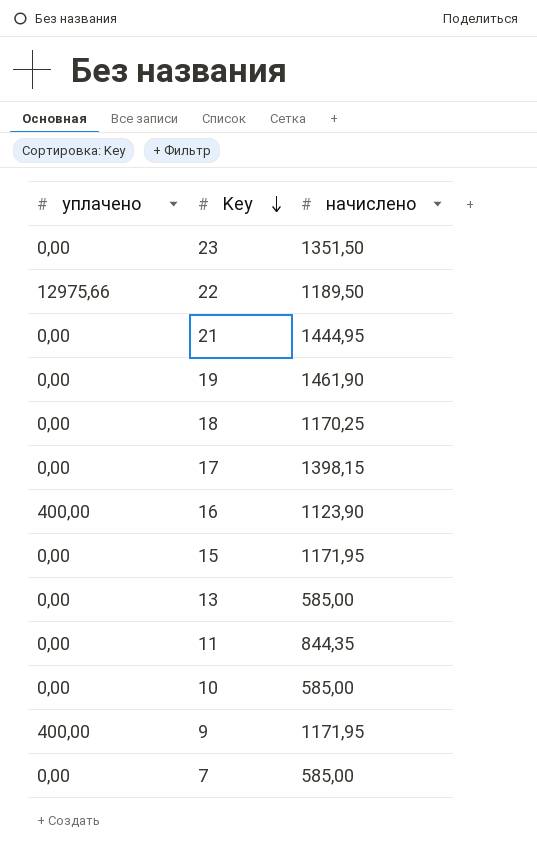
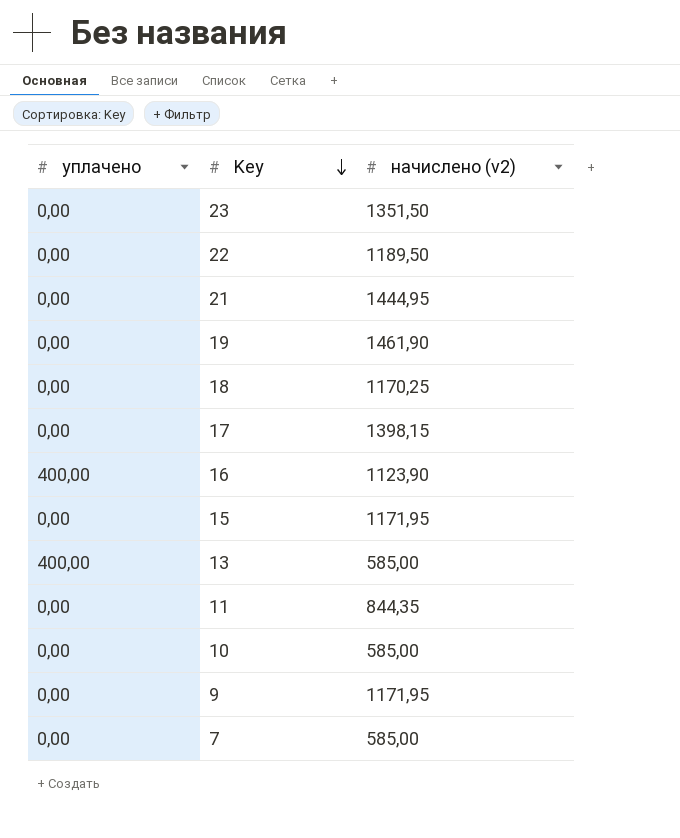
column name: начислено -> начислено (v2)
22 | уплачено: 12975,66 -> 0,00
13 | уплачено: 0,00 -> 400,00
9 | уплачено: 400,00 -> 0,00

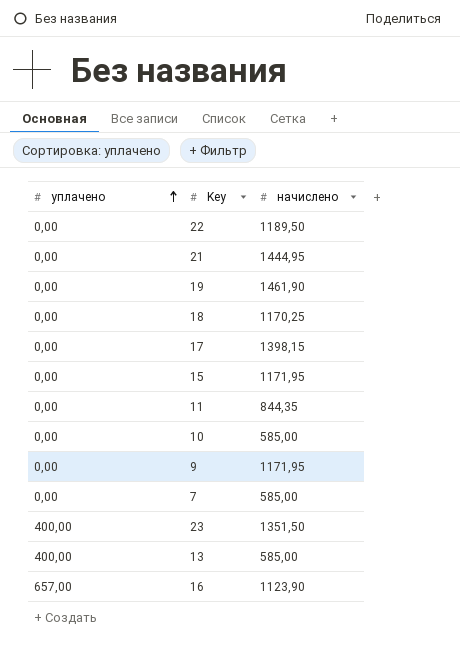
row order: Key descending -> уплачено ascending
column name: начислено (v2) -> начислено
23 | уплачено: 0,00 -> 400,00
16 | уплачено: 400,00 -> 657,00

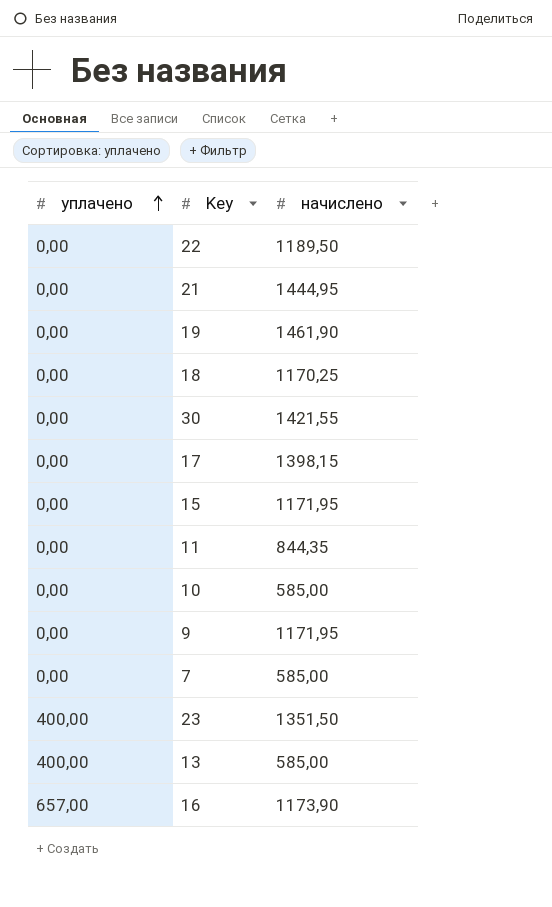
row 30: none -> 0,00 | 1421,55
16 | начислено: 1123,90 -> 1173,90

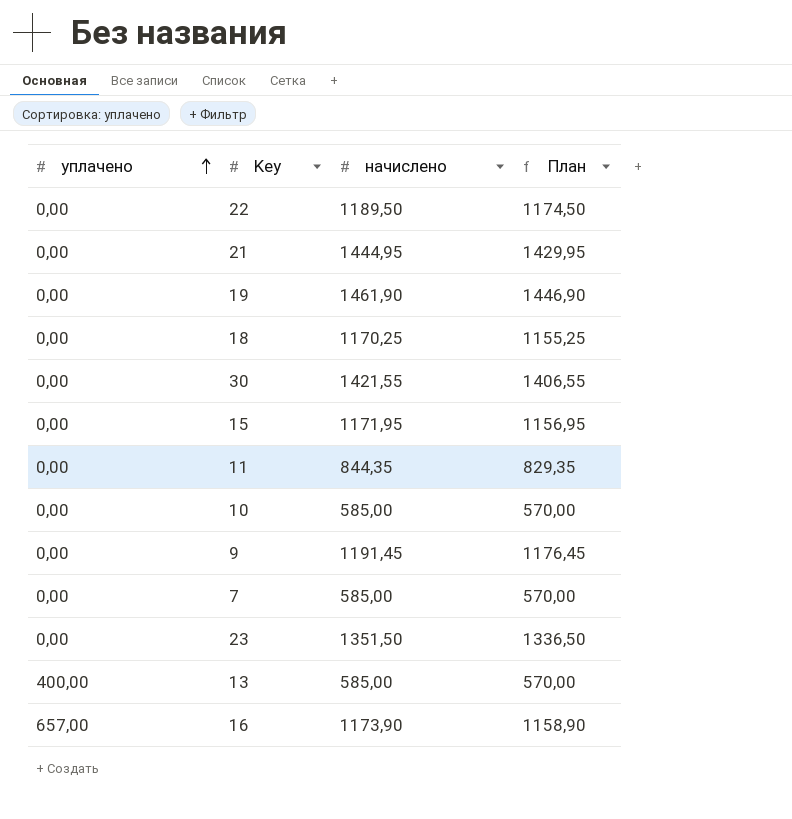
column План | formula: none -> [начислено] - 15
row 17: 0,00 | 1398,15 -> none
9 | начислено: 1171,95 -> 1191,45
23 | уплачено: 400,00 -> 0,00

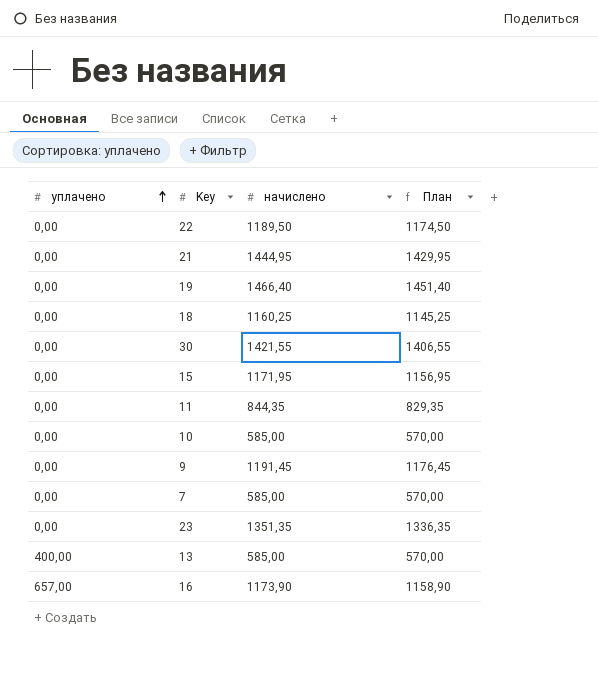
19 | начислено: 1461,90 -> 1466,40
19 | План: 1446,90 -> 1451,40
18 | начислено: 1170,25 -> 1160,25
18 | План: 1155,25 -> 1145,25
23 | начислено: 1351,50 -> 1351,35
23 | План: 1336,50 -> 1336,35

